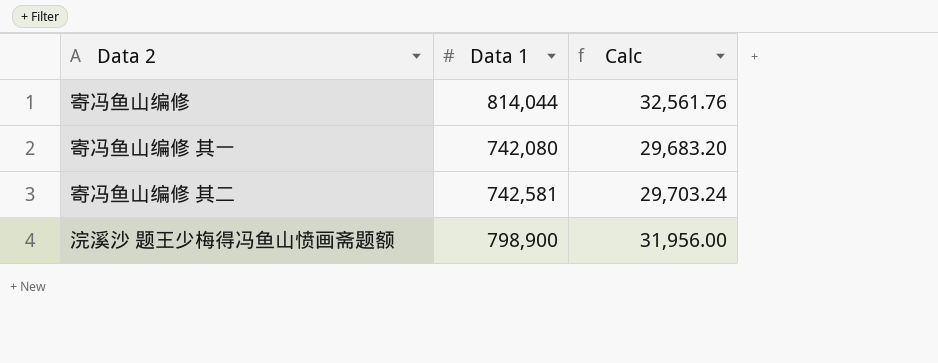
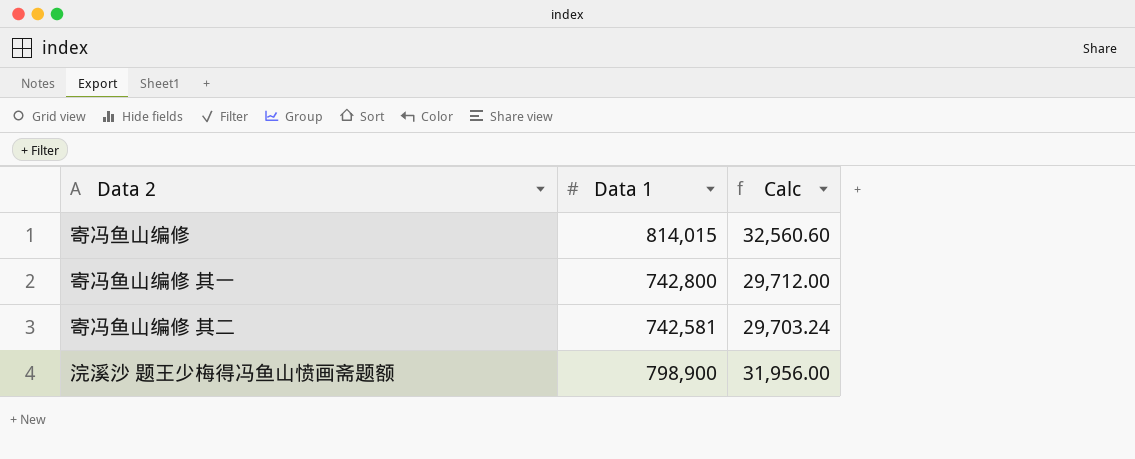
寄冯鱼山编修 | Data 1: 814,044 -> 814,015
寄冯鱼山编修 | Calc: 32,561.76 -> 32,560.60
寄冯鱼山编修 其一 | Data 1: 742,080 -> 742,800
寄冯鱼山编修 其一 | Calc: 29,683.20 -> 29,712.00

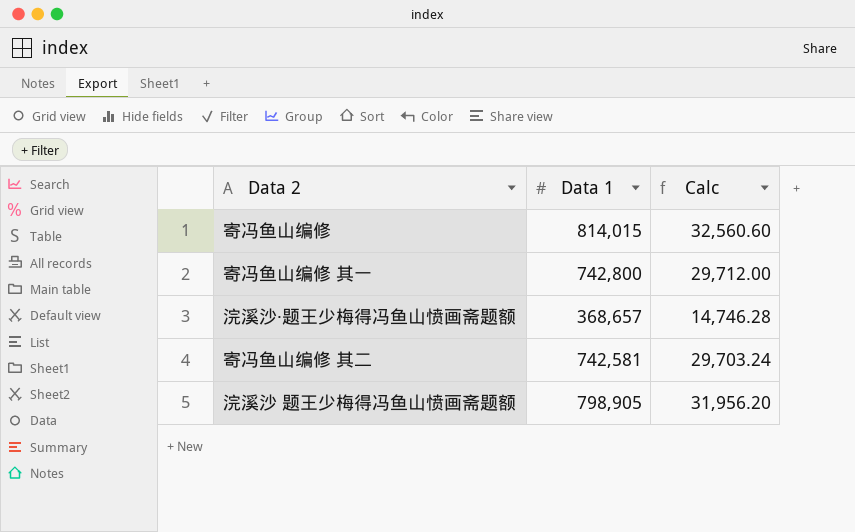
row 浣溪沙·题王少梅得冯鱼山愤画斋题额: none -> 368,657 | 14,746.28
浣溪沙 题王少梅得冯鱼山愤画斋题额 | Data 1: 798,900 -> 798,905
浣溪沙 题王少梅得冯鱼山愤画斋题额 | Calc: 31,956.00 -> 31,956.20

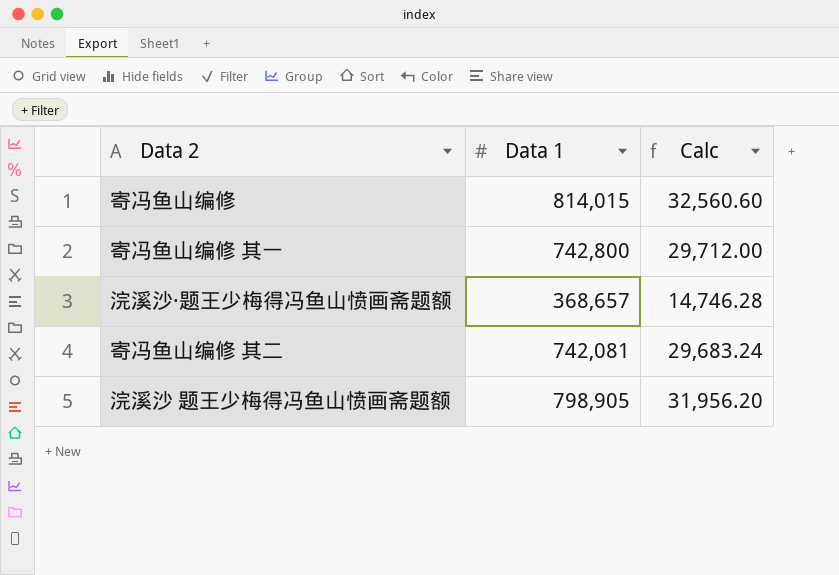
寄冯鱼山编修 其二 | Data 1: 742,581 -> 742,081
寄冯鱼山编修 其二 | Calc: 29,703.24 -> 29,683.24

